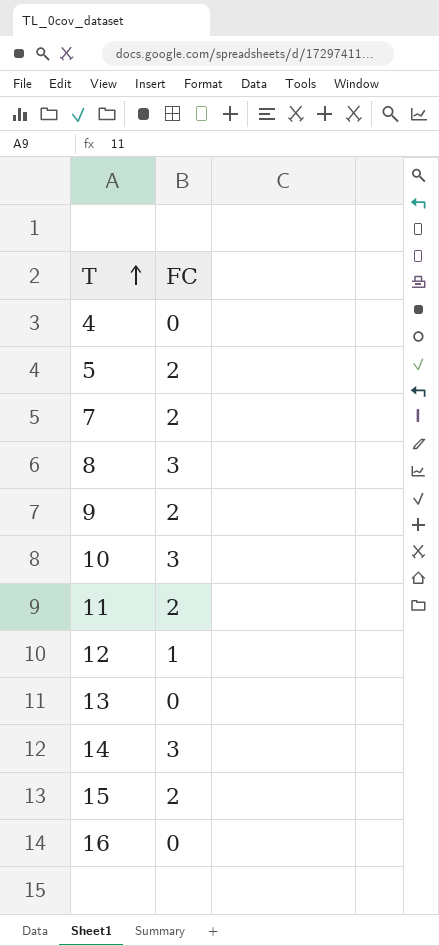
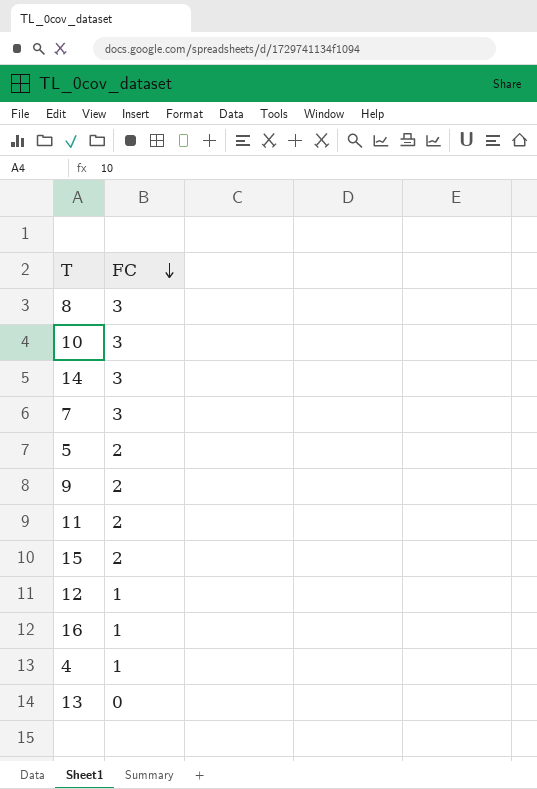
row order: T ascending -> FC descending
7 | FC: 2 -> 3
16 | FC: 0 -> 1
4 | FC: 0 -> 1

